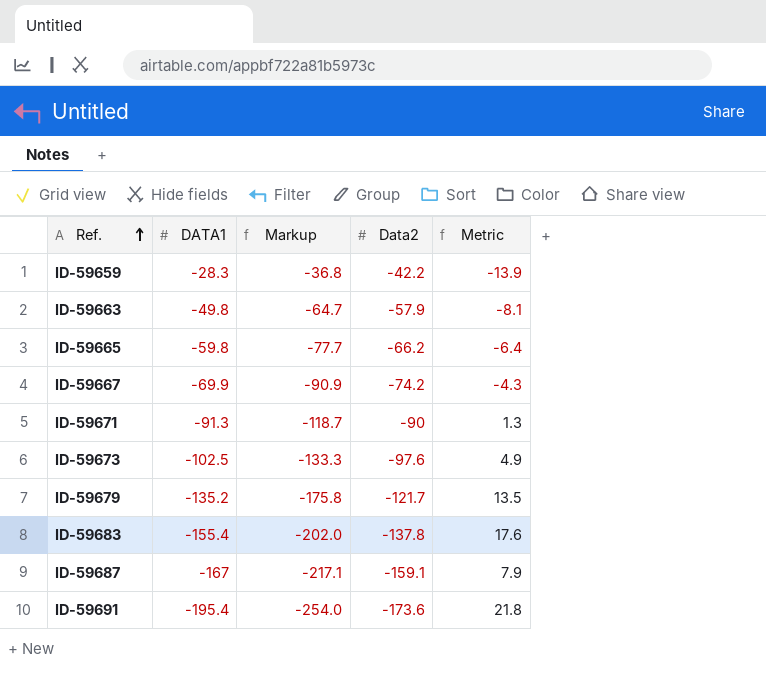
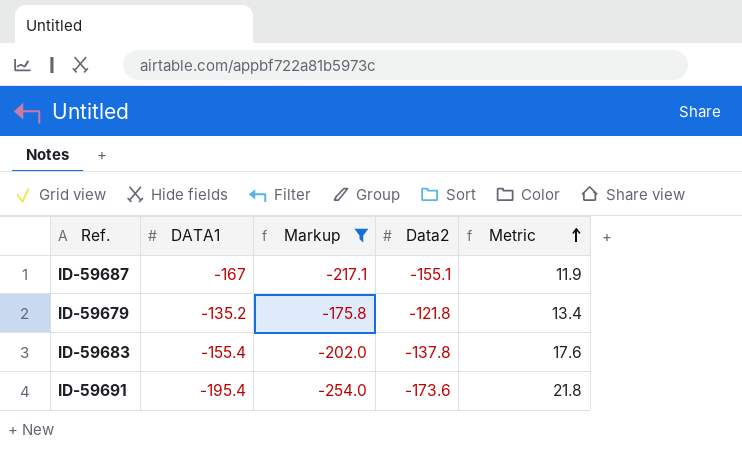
filter: none -> Markup <= -175.8
row order: Ref. ascending -> Metric ascending
ID-59687 | Data2: -159.1 -> -155.1
ID-59687 | Metric: 7.9 -> 11.9
ID-59679 | Data2: -121.7 -> -121.8
ID-59679 | Metric: 13.5 -> 13.4

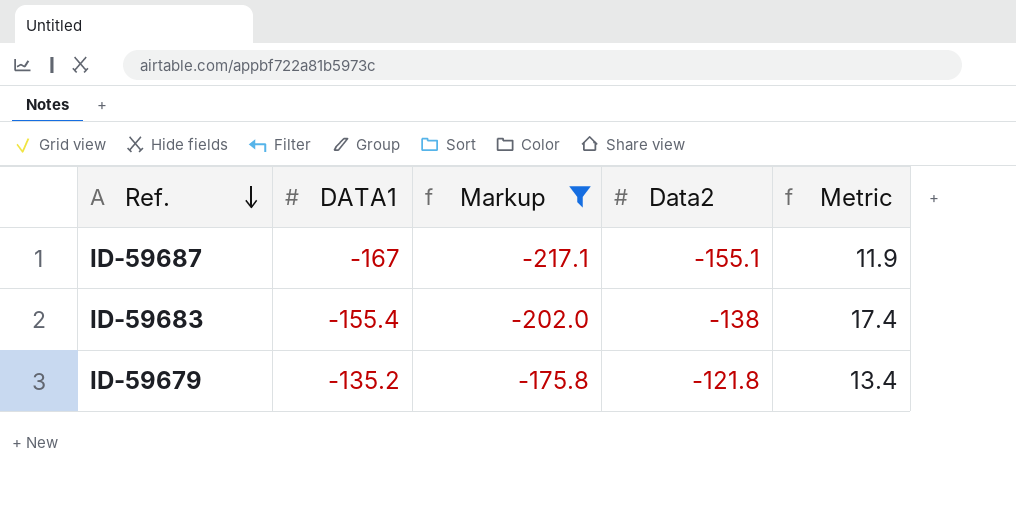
row order: Metric ascending -> Ref. descending
row ID-59691: -195.4 | -254.0 | -173.6 | 21.8 -> none
ID-59683 | Data2: -137.8 -> -138
ID-59683 | Metric: 17.6 -> 17.4

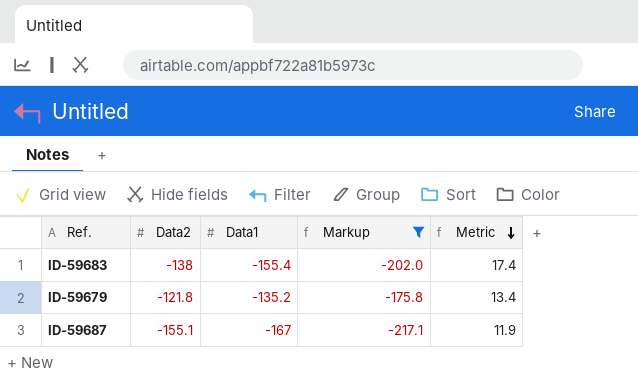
row order: Ref. descending -> Metric descending
column Data2 | position: 4 -> 2
column name: DATA1 -> Data1

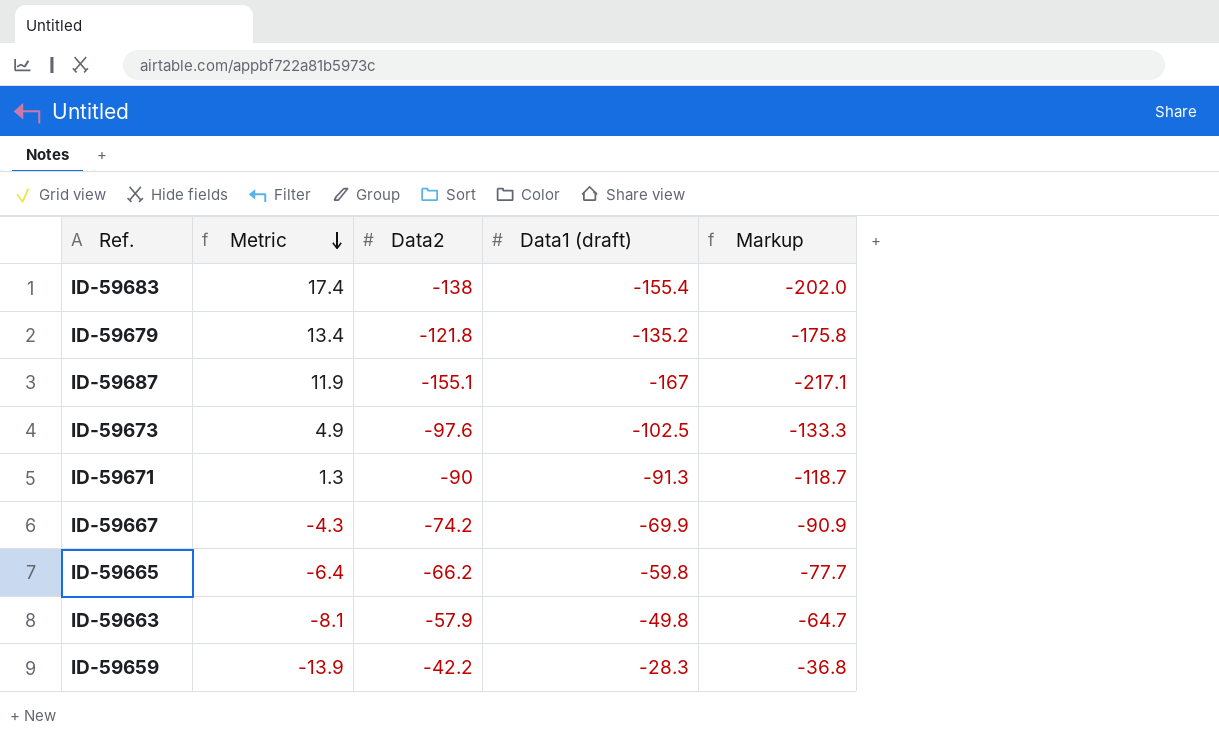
filter: Markup <= -175.8 -> none
column Metric | position: 5 -> 2
column name: Data1 -> Data1 (draft)

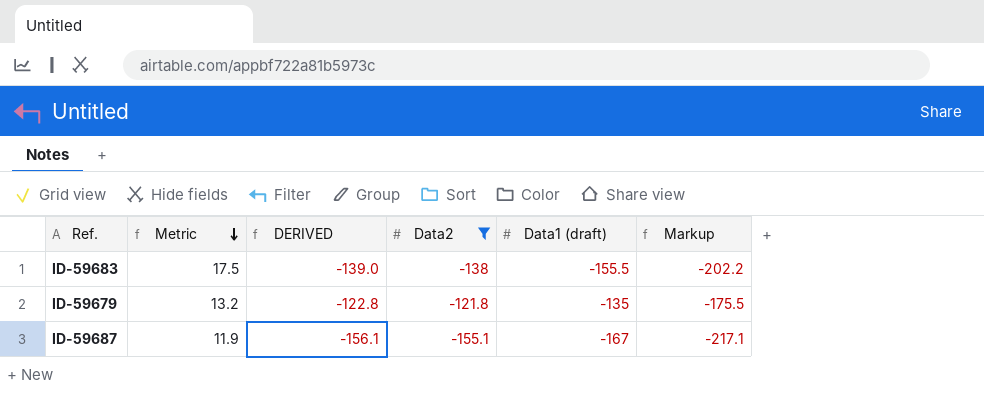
filter: none -> Data2 <= -121.8
column DERIVED | formula: none -> [Data2] - 1
ID-59683 | Metric: 17.4 -> 17.5
ID-59683 | Data1 (draft): -155.4 -> -155.5
ID-59683 | Markup: -202.0 -> -202.2
ID-59679 | Metric: 13.4 -> 13.2
ID-59679 | Data1 (draft): -135.2 -> -135
ID-59679 | Markup: -175.8 -> -175.5

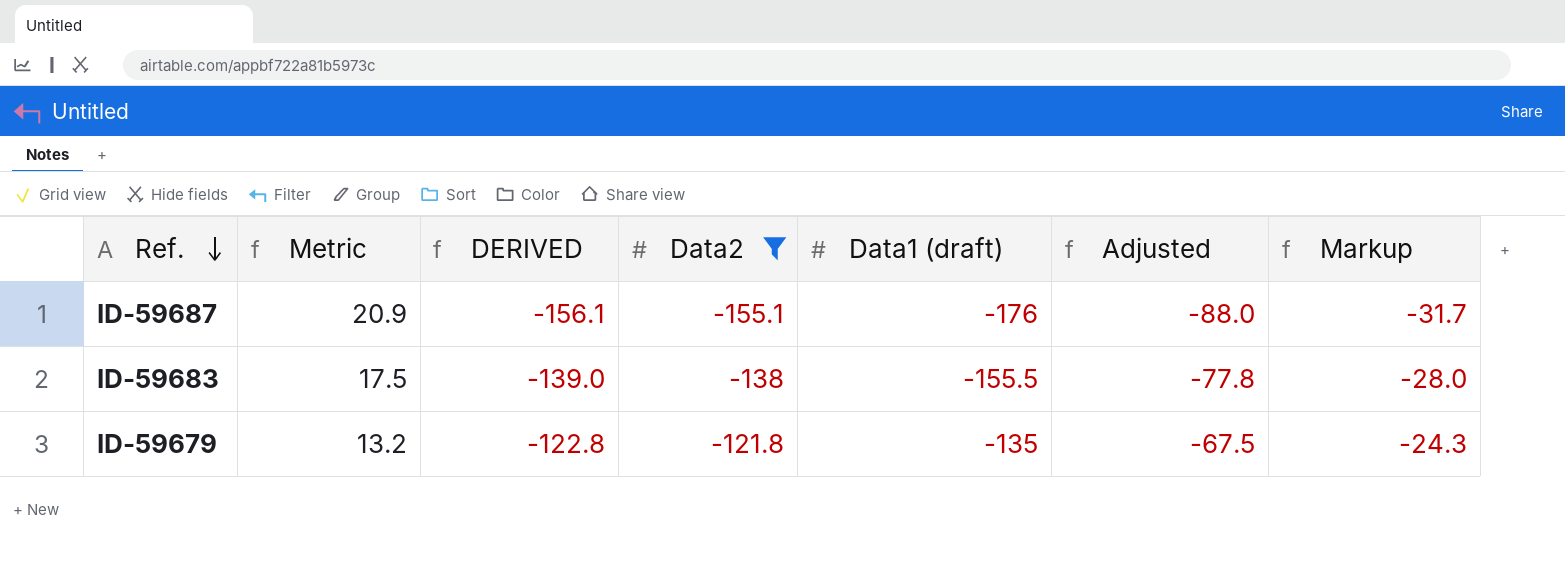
row order: Metric descending -> Ref. descending
column Adjusted | formula: none -> [Data1 (draft)] * 0.5
column Markup | formula: [Data1 (draft)] * 1.3 -> [Data1 (draft)] * 0.18
ID-59687 | Metric: 11.9 -> 20.9
ID-59687 | Data1 (draft): -167 -> -176

